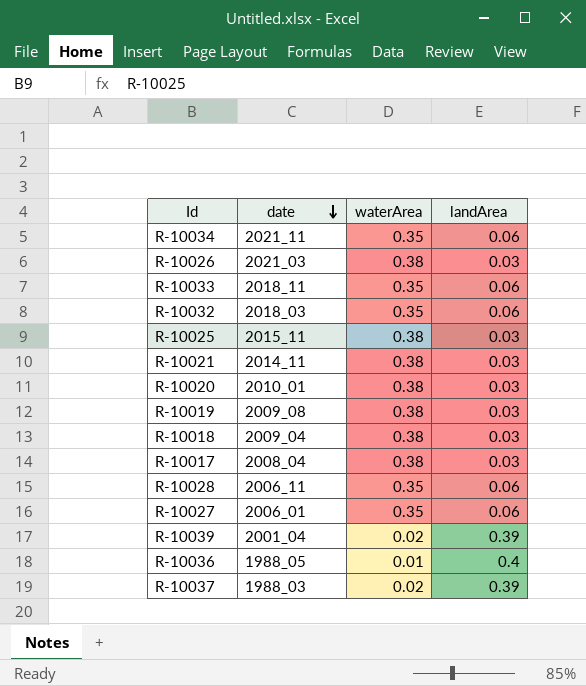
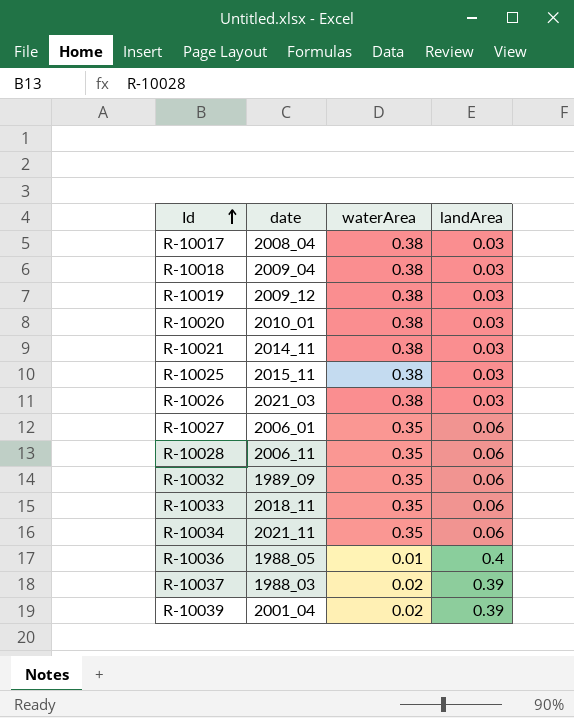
row order: date descending -> Id ascending
R-10019 | date: 2009_08 -> 2009_12
R-10032 | date: 2018_03 -> 1989_09

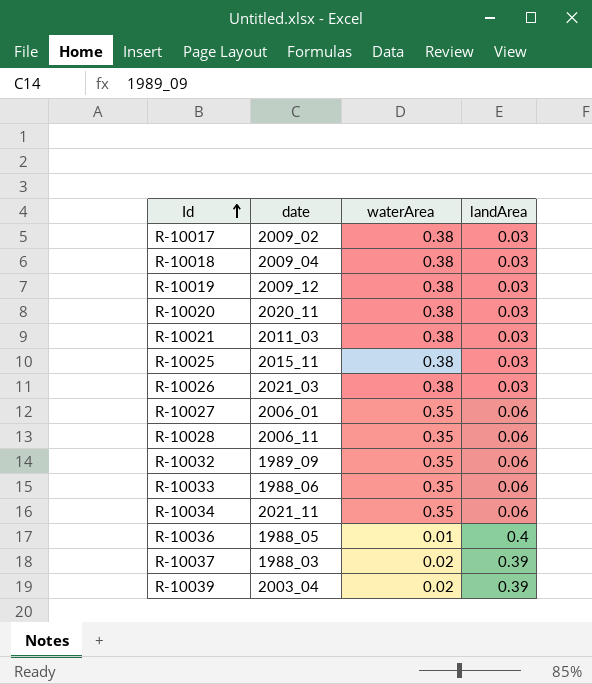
R-10017 | date: 2008_04 -> 2009_02
R-10020 | date: 2010_01 -> 2020_11
R-10021 | date: 2014_11 -> 2011_03
R-10033 | date: 2018_11 -> 1988_06
R-10039 | date: 2001_04 -> 2003_04

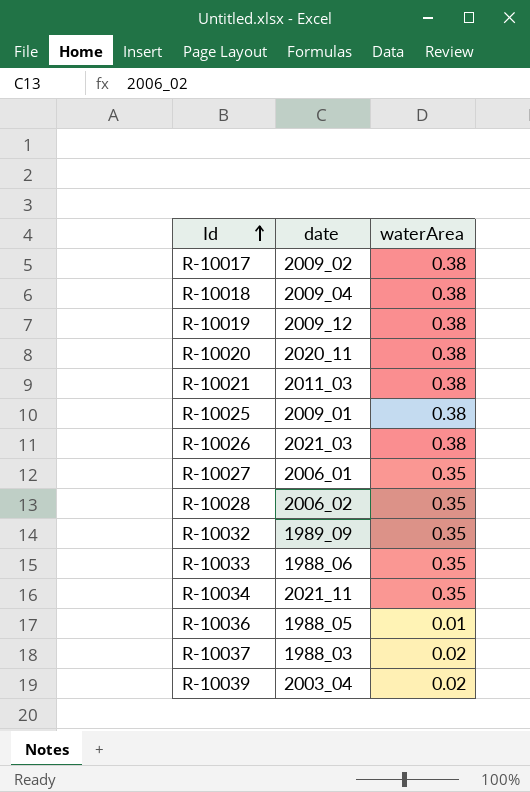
column landArea | position: 4 -> none
R-10025 | date: 2015_11 -> 2009_01
R-10028 | date: 2006_11 -> 2006_02

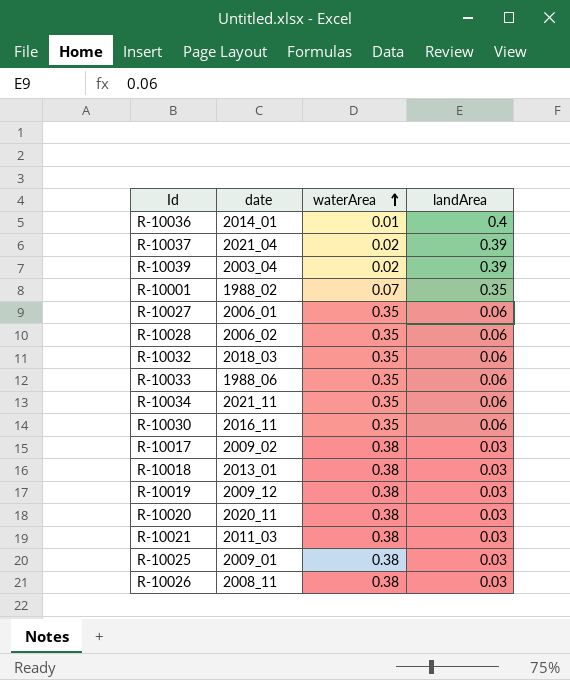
row order: Id ascending -> waterArea ascending
column landArea | position: none -> 4
R-10036 | date: 1988_05 -> 2014_01
R-10037 | date: 1988_03 -> 2021_04
row R-10001: none -> 1988_02 | 0.07 | 0.35
R-10032 | date: 1989_09 -> 2018_03
row R-10030: none -> 2016_11 | 0.35 | 0.06
R-10018 | date: 2009_04 -> 2013_01
R-10026 | date: 2021_03 -> 2008_11

